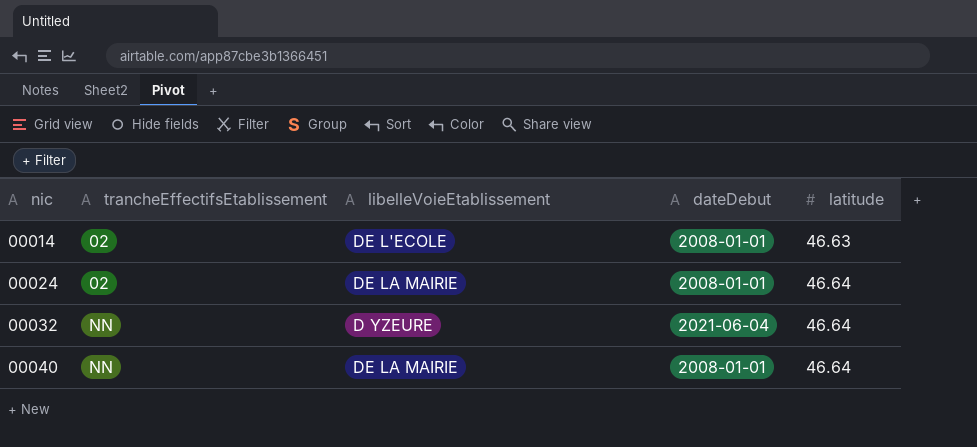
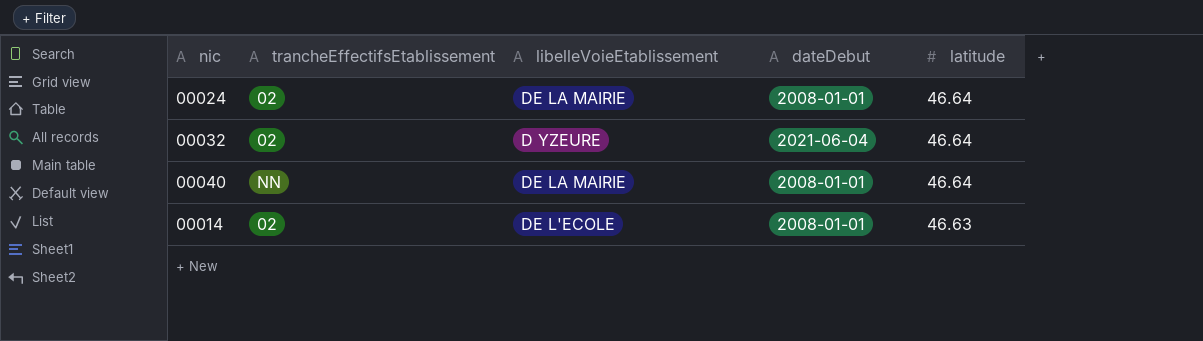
row order: nic ascending -> latitude descending
00032 | trancheEffectifsEtablissement: NN -> 02

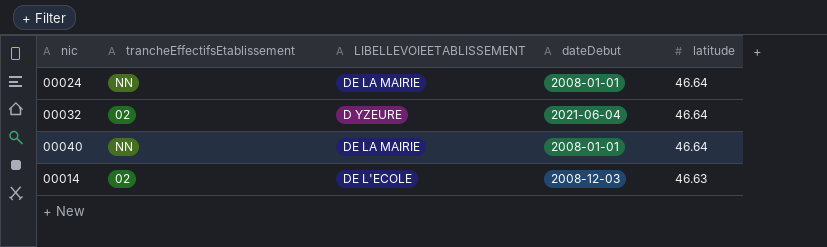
column name: libelleVoieEtablissement -> LIBELLEVOIEETABLISSEMENT
00024 | trancheEffectifsEtablissement: 02 -> NN
00014 | dateDebut: 2008-01-01 -> 2008-12-03

